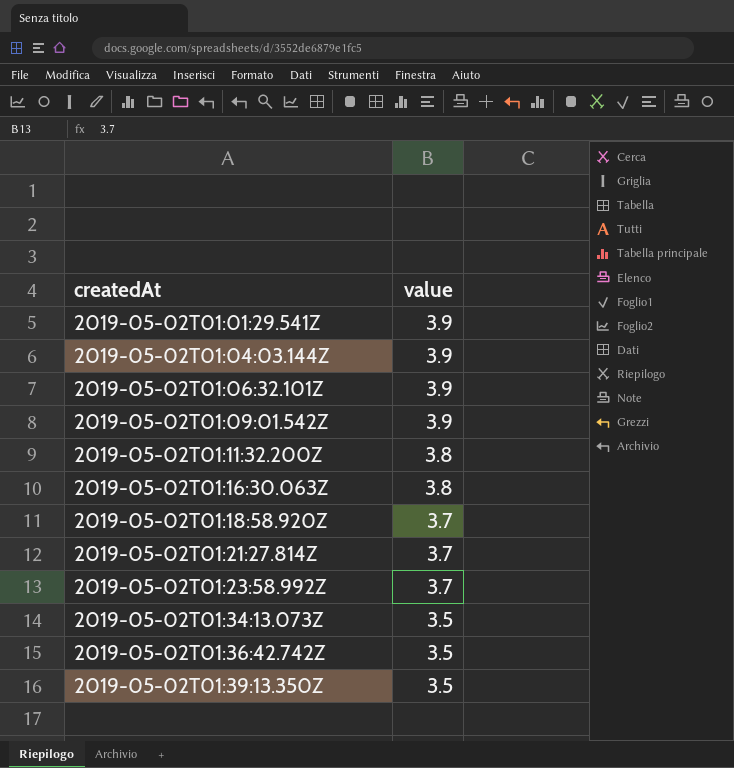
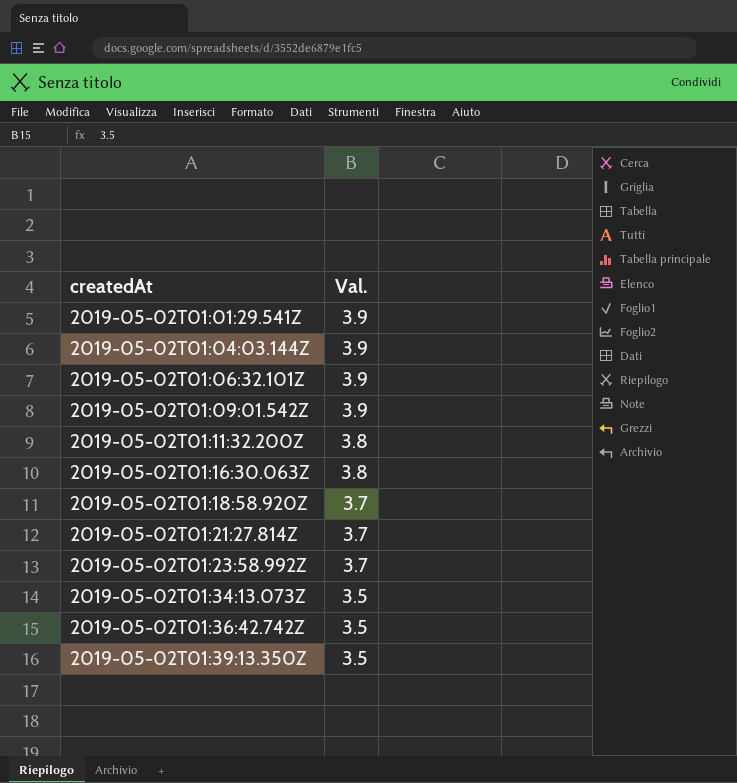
column name: value -> Val.

